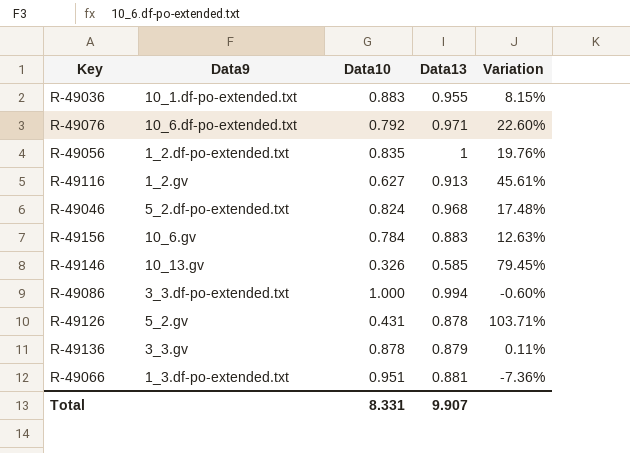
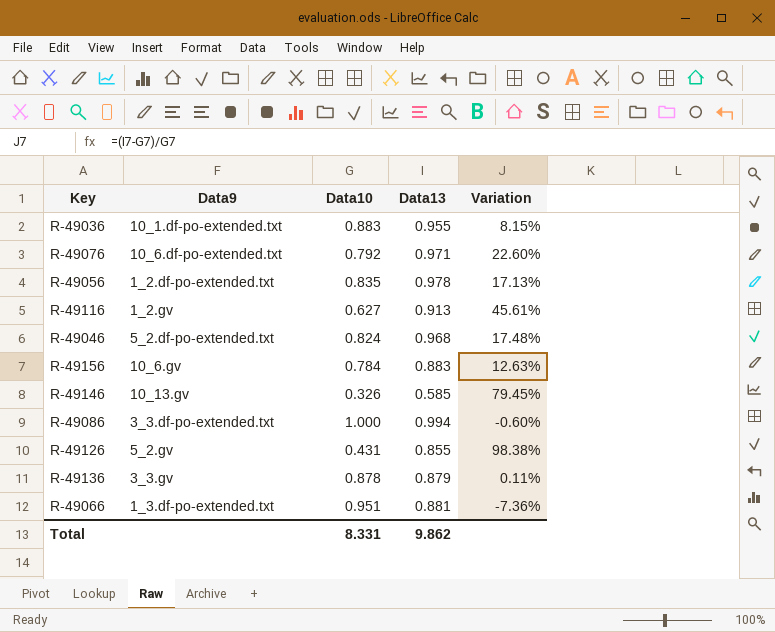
R-49056 | Data13: 1 -> 0.978
R-49056 | Variation: 19.76% -> 17.13%
R-49126 | Data13: 0.878 -> 0.855
R-49126 | Variation: 103.71% -> 98.38%
Total | Data13: 9.907 -> 9.862

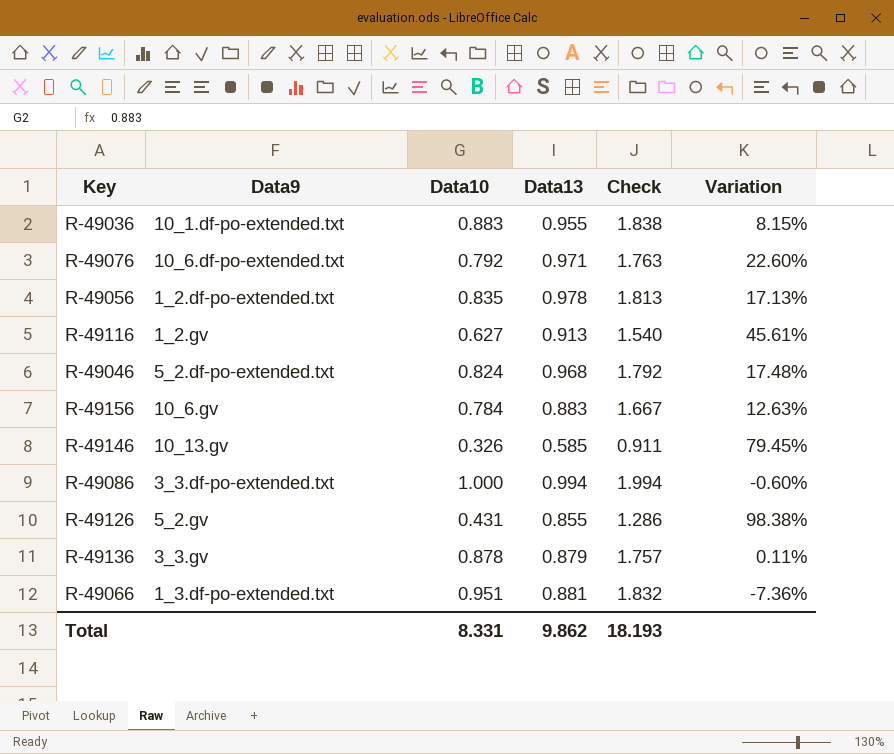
column Check | formula: none -> [Data10] + [Data13]

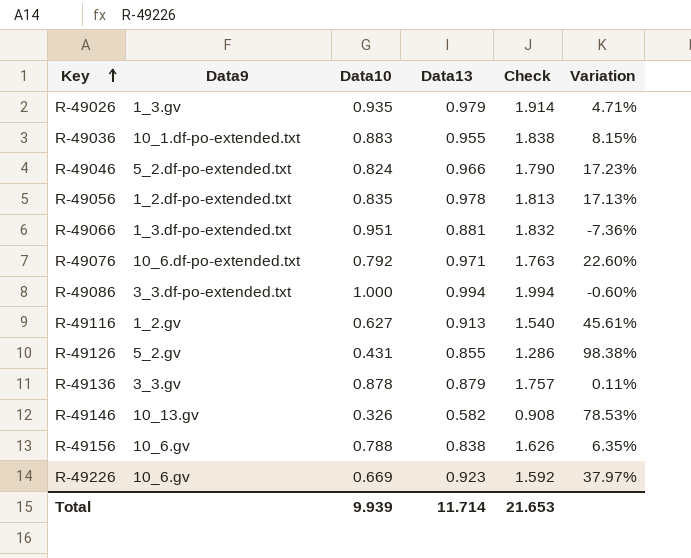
row order: none -> Key ascending
row R-49026: none -> 1_3.gv | 0.935 | 0.979 | 1.914 | 4.71%
R-49046 | Data13: 0.968 -> 0.966
R-49046 | Check: 1.792 -> 1.790
R-49046 | Variation: 17.48% -> 17.23%
R-49146 | Data13: 0.585 -> 0.582
R-49146 | Check: 0.911 -> 0.908
R-49146 | Variation: 79.45% -> 78.53%
R-49156 | Data10: 0.784 -> 0.788
R-49156 | Data13: 0.883 -> 0.838
R-49156 | Check: 1.667 -> 1.626
R-49156 | Variation: 12.63% -> 6.35%
row R-49226: none -> 10_6.gv | 0.669 | 0.923 | 1.592 | 37.97%
Total | Data10: 8.331 -> 9.939
Total | Data13: 9.862 -> 11.714
Total | Check: 18.193 -> 21.653

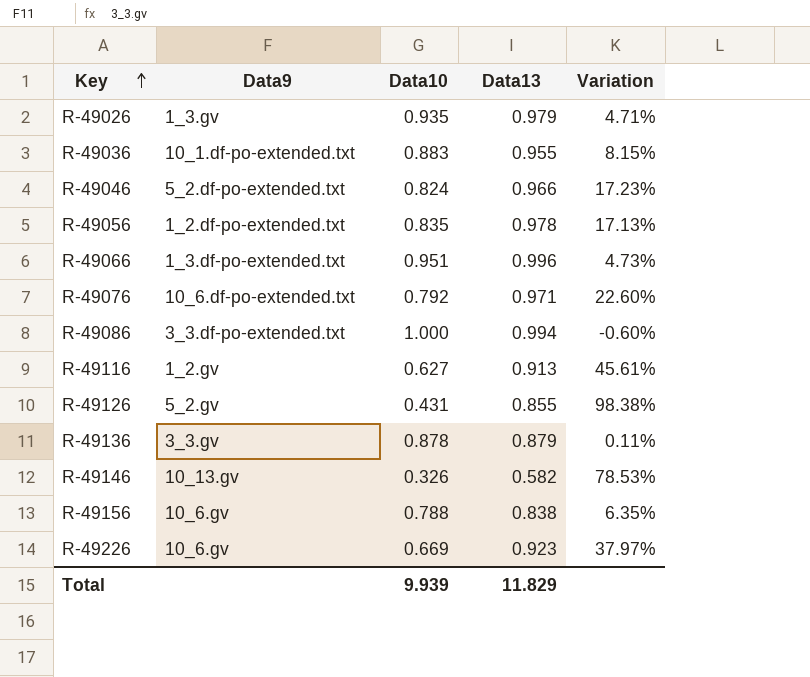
column Check | formula: [Data10] + [Data13] -> none
R-49066 | Data13: 0.881 -> 0.996
R-49066 | Variation: -7.36% -> 4.73%
Total | Data13: 11.714 -> 11.829

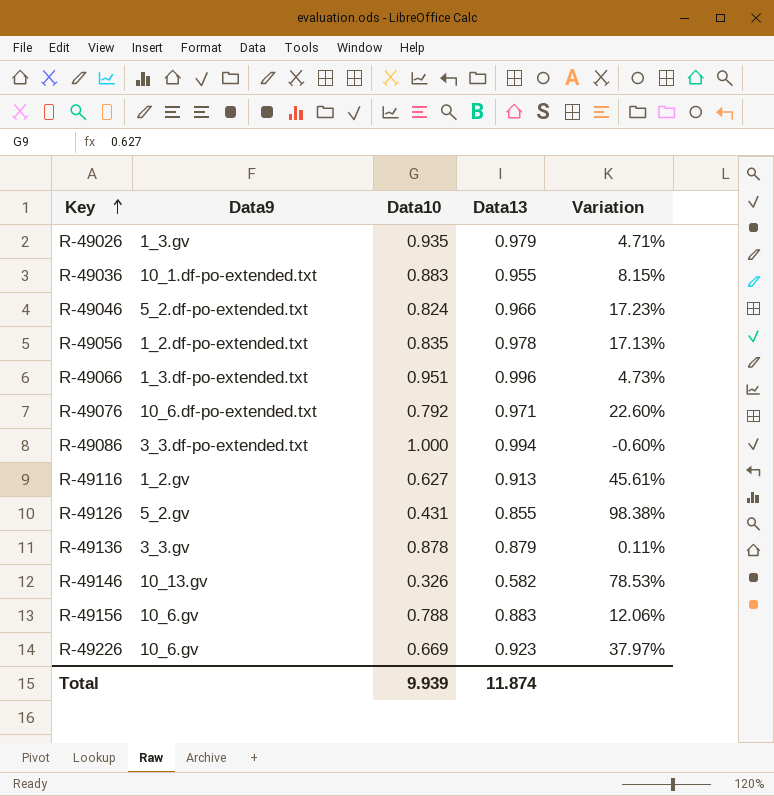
R-49156 | Data13: 0.838 -> 0.883
R-49156 | Variation: 6.35% -> 12.06%
Total | Data13: 11.829 -> 11.874

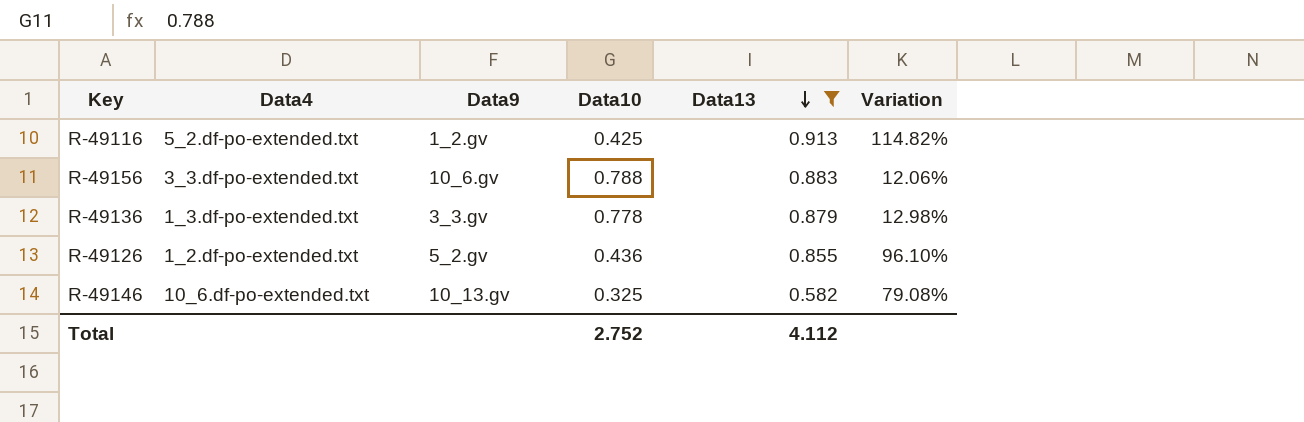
filter: none -> Data13 <= 0.913
row order: Key ascending -> Data13 descending
column Data4 | position: none -> 2
R-49116 | Data10: 0.627 -> 0.425
R-49116 | Variation: 45.61% -> 114.82%
R-49136 | Data10: 0.878 -> 0.778
R-49136 | Variation: 0.11% -> 12.98%
R-49126 | Data10: 0.431 -> 0.436
R-49126 | Variation: 98.38% -> 96.10%
R-49146 | Data10: 0.326 -> 0.325
R-49146 | Variation: 78.53% -> 79.08%
Total | Data10: 9.939 -> 2.752
Total | Data13: 11.874 -> 4.112

